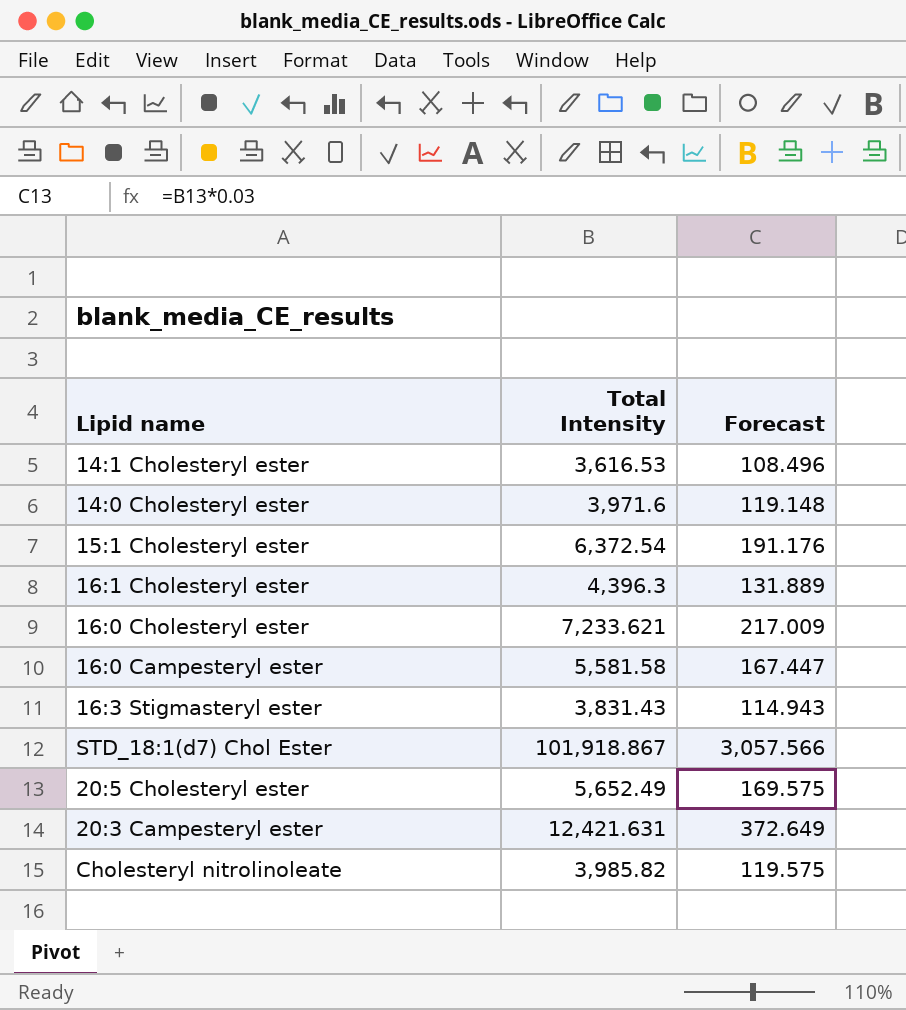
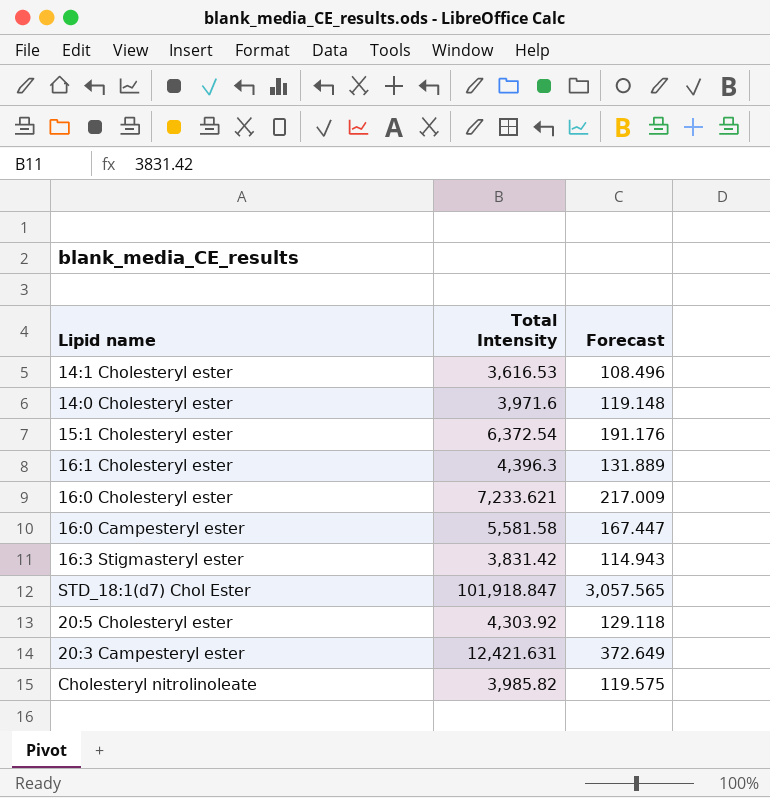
16:3 Stigmasteryl ester | Total Intensity: 3,831.43 -> 3,831.42
STD_18:1(d7) Chol Ester | Total Intensity: 101,918.867 -> 101,918.847
STD_18:1(d7) Chol Ester | Forecast: 3,057.566 -> 3,057.565
20:5 Cholesteryl ester | Total Intensity: 5,652.49 -> 4,303.92
20:5 Cholesteryl ester | Forecast: 169.575 -> 129.118

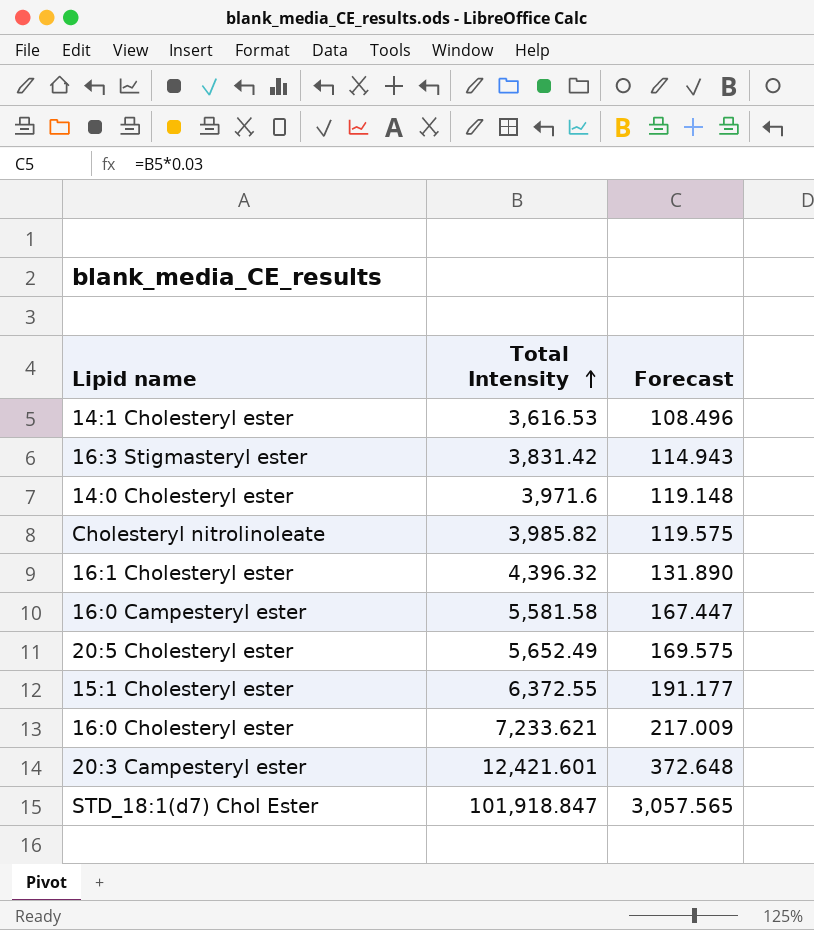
row order: none -> Total Intensity ascending
16:1 Cholesteryl ester | Total Intensity: 4,396.3 -> 4,396.32
16:1 Cholesteryl ester | Forecast: 131.889 -> 131.890
20:5 Cholesteryl ester | Total Intensity: 4,303.92 -> 5,652.49
20:5 Cholesteryl ester | Forecast: 129.118 -> 169.575
15:1 Cholesteryl ester | Total Intensity: 6,372.54 -> 6,372.55
15:1 Cholesteryl ester | Forecast: 191.176 -> 191.177
20:3 Campesteryl ester | Total Intensity: 12,421.631 -> 12,421.601
20:3 Campesteryl ester | Forecast: 372.649 -> 372.648

